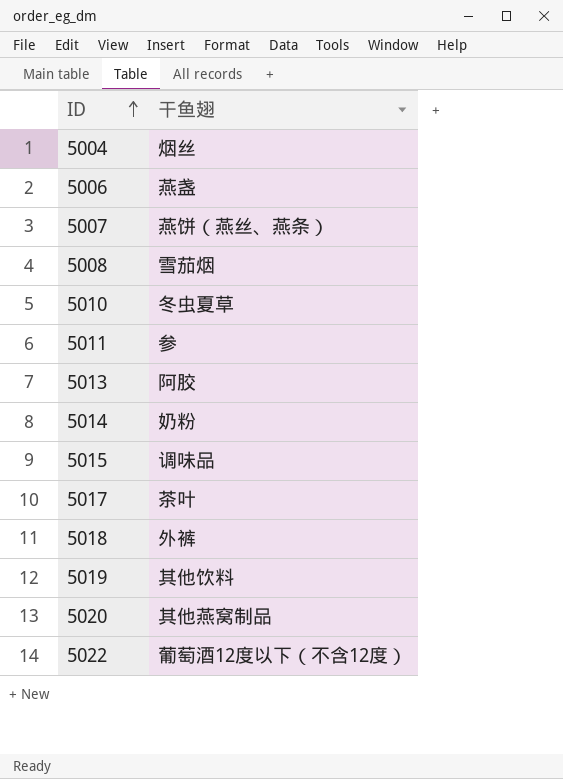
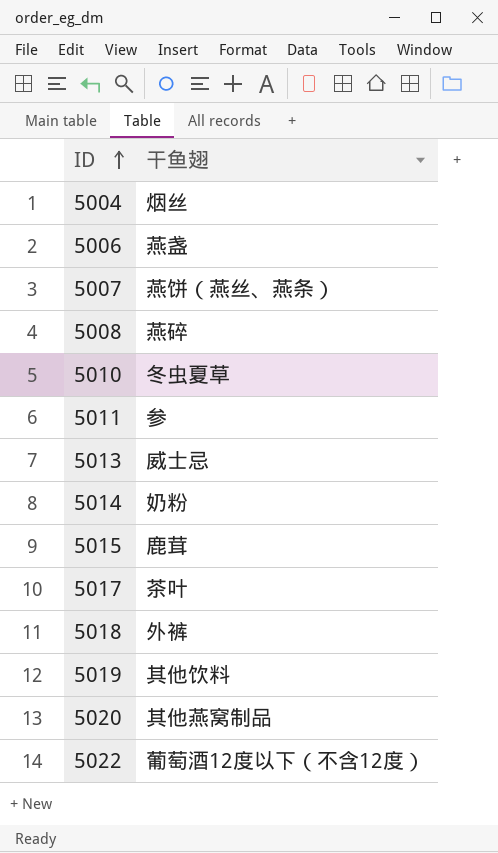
5008 | 干鱼翅: 雪茄烟 -> 燕碎
5013 | 干鱼翅: 阿胶 -> 威士忌
5015 | 干鱼翅: 调味品 -> 鹿茸

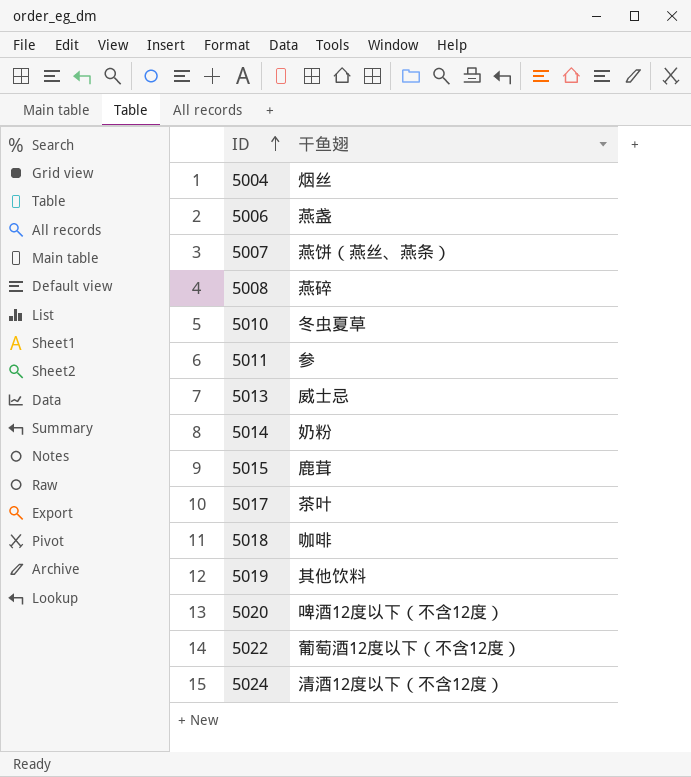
5018 | 干鱼翅: 外裤 -> 咖啡
5020 | 干鱼翅: 其他燕窝制品 -> 啤酒12度以下（不含12度）
row 5024: none -> 清酒12度以下（不含12度）

